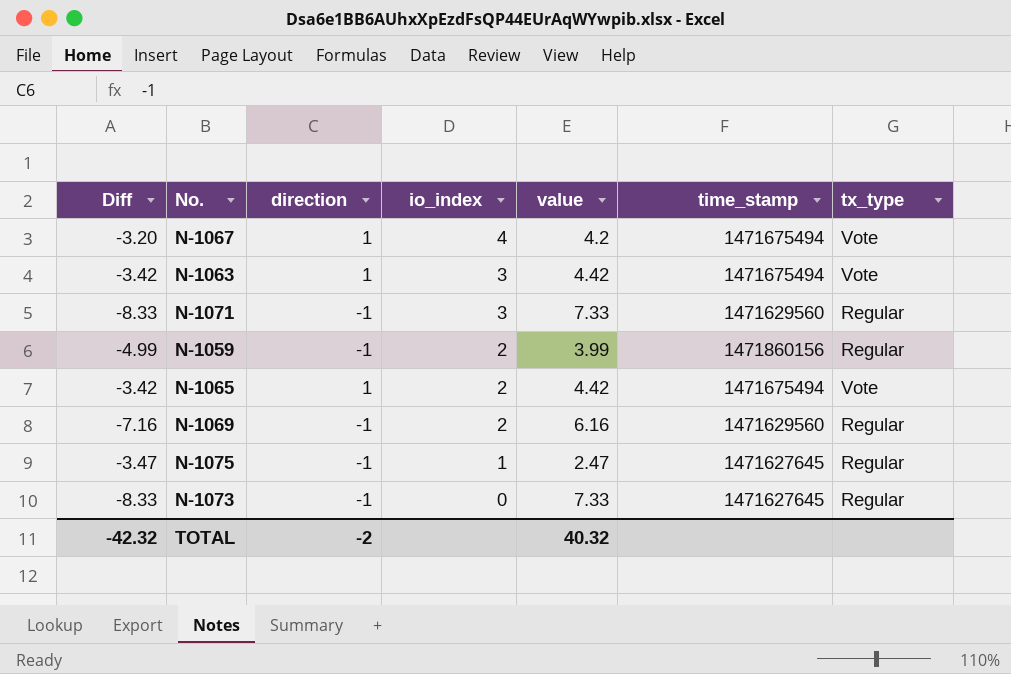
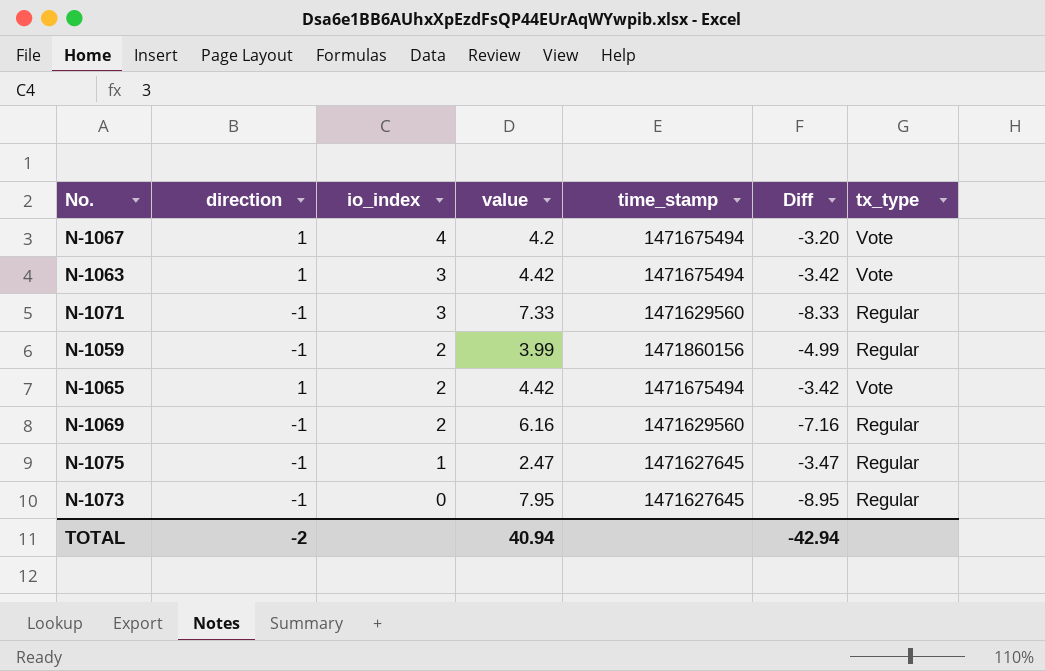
column Diff | position: 1 -> 6
N-1073 | value: 7.33 -> 7.95
N-1073 | Diff: -8.33 -> -8.95
TOTAL | value: 40.32 -> 40.94
TOTAL | Diff: -42.32 -> -42.94

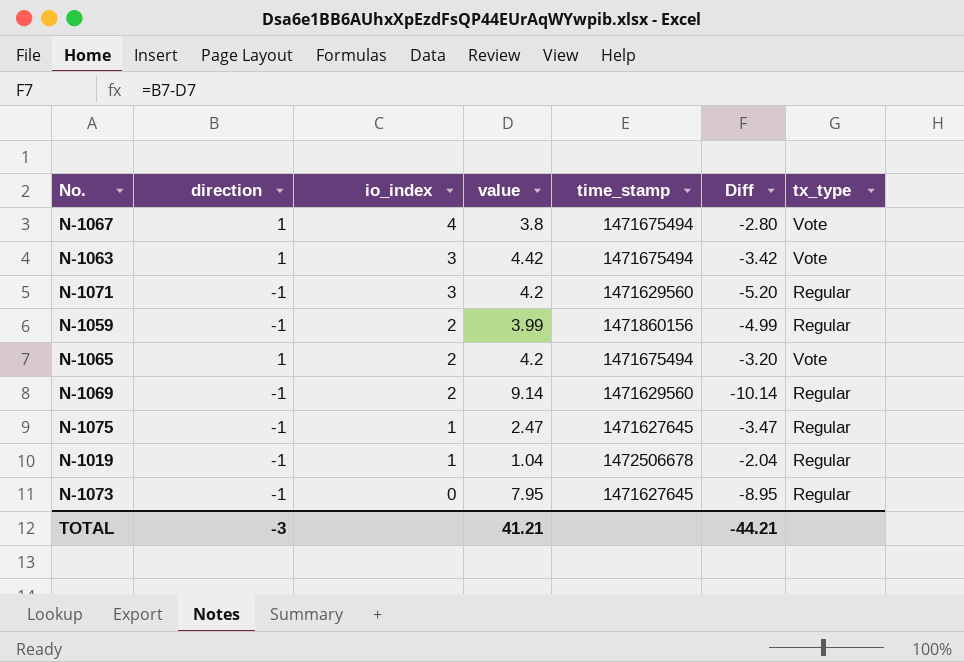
N-1067 | value: 4.2 -> 3.8
N-1067 | Diff: -3.20 -> -2.80
N-1071 | value: 7.33 -> 4.2
N-1071 | Diff: -8.33 -> -5.20
N-1065 | value: 4.42 -> 4.2
N-1065 | Diff: -3.42 -> -3.20
N-1069 | value: 6.16 -> 9.14
N-1069 | Diff: -7.16 -> -10.14
row N-1019: none -> -1 | 1 | 1.04 | 1472506678 | -2.04 | Regular
TOTAL | direction: -2 -> -3
TOTAL | value: 40.94 -> 41.21
TOTAL | Diff: -42.94 -> -44.21

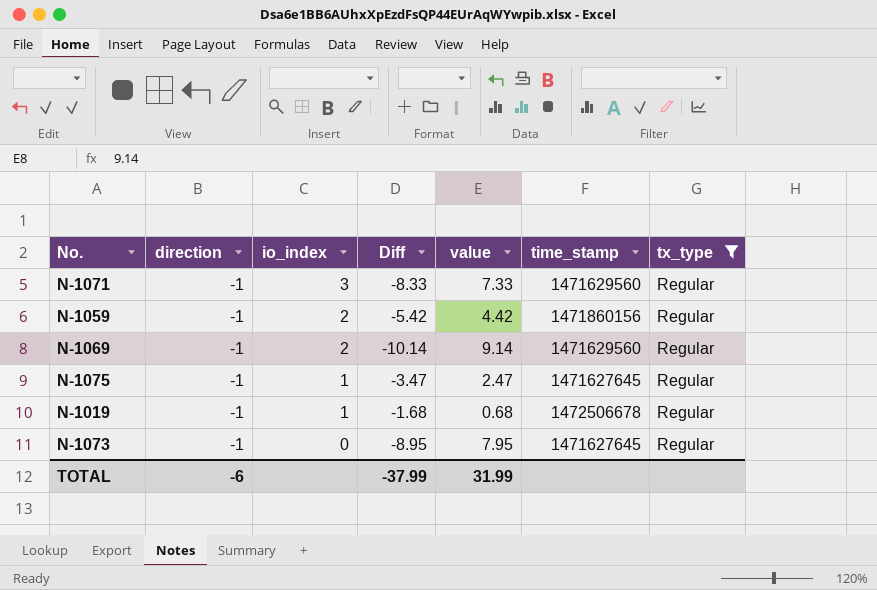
filter: none -> tx_type = Regular
column Diff | position: 6 -> 4
N-1071 | Diff: -5.20 -> -8.33
N-1071 | value: 4.2 -> 7.33
N-1059 | Diff: -4.99 -> -5.42
N-1059 | value: 3.99 -> 4.42
N-1019 | Diff: -2.04 -> -1.68
N-1019 | value: 1.04 -> 0.68
TOTAL | direction: -3 -> -6
TOTAL | Diff: -44.21 -> -37.99
TOTAL | value: 41.21 -> 31.99

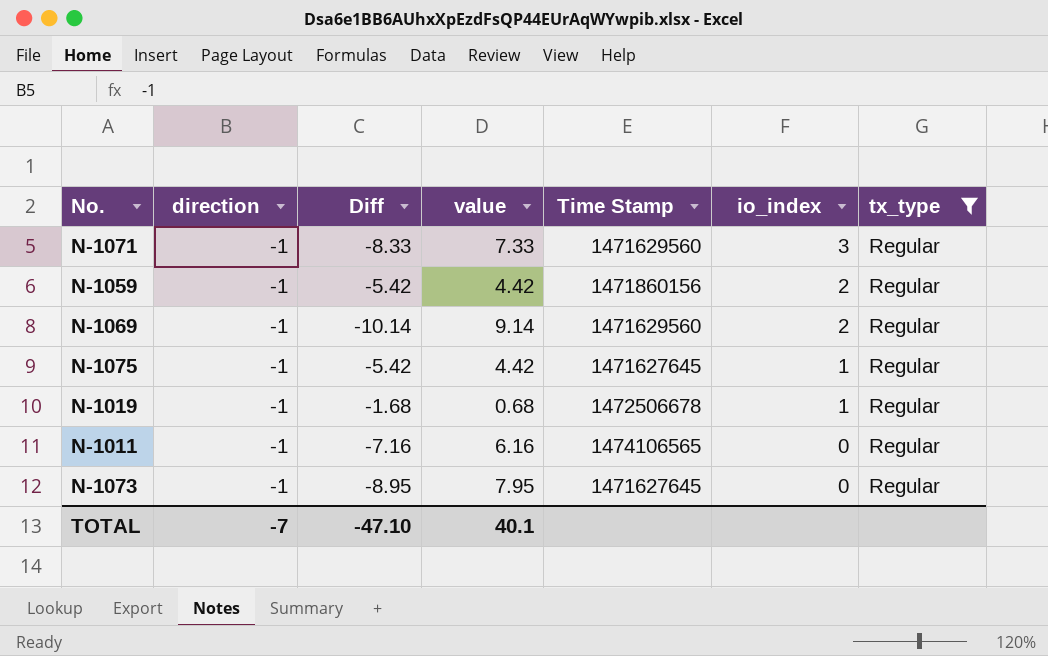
column name: time_stamp -> Time Stamp
column io_index | position: 3 -> 6
N-1075 | Diff: -3.47 -> -5.42
N-1075 | value: 2.47 -> 4.42
row N-1011: none -> -1 | -7.16 | 6.16 | 1474106565 | 0 | Regular
TOTAL | direction: -6 -> -7
TOTAL | Diff: -37.99 -> -47.10
TOTAL | value: 31.99 -> 40.1

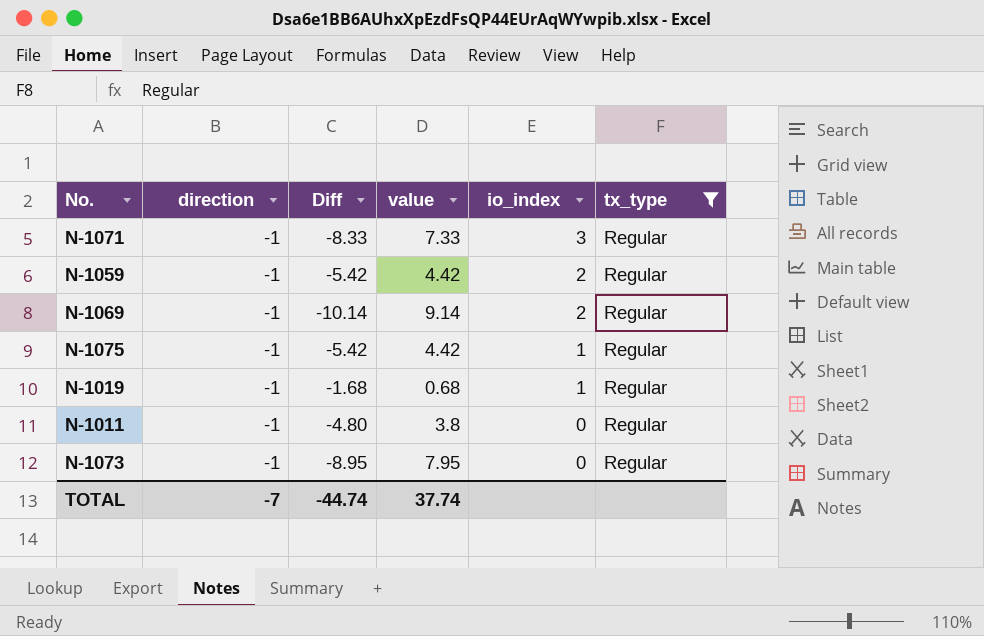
column Time Stamp | position: 5 -> none
N-1011 | Diff: -7.16 -> -4.80
N-1011 | value: 6.16 -> 3.8
TOTAL | Diff: -47.10 -> -44.74
TOTAL | value: 40.1 -> 37.74

